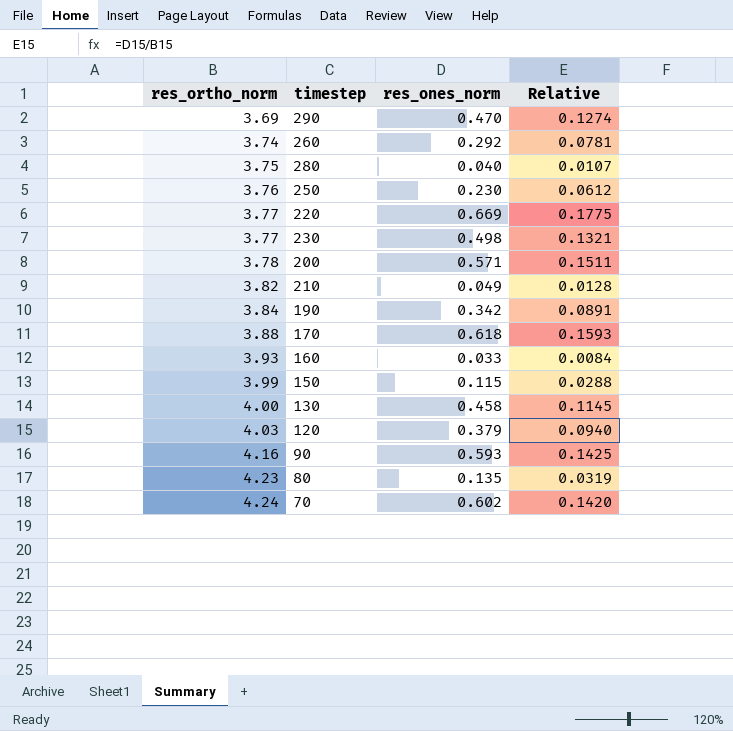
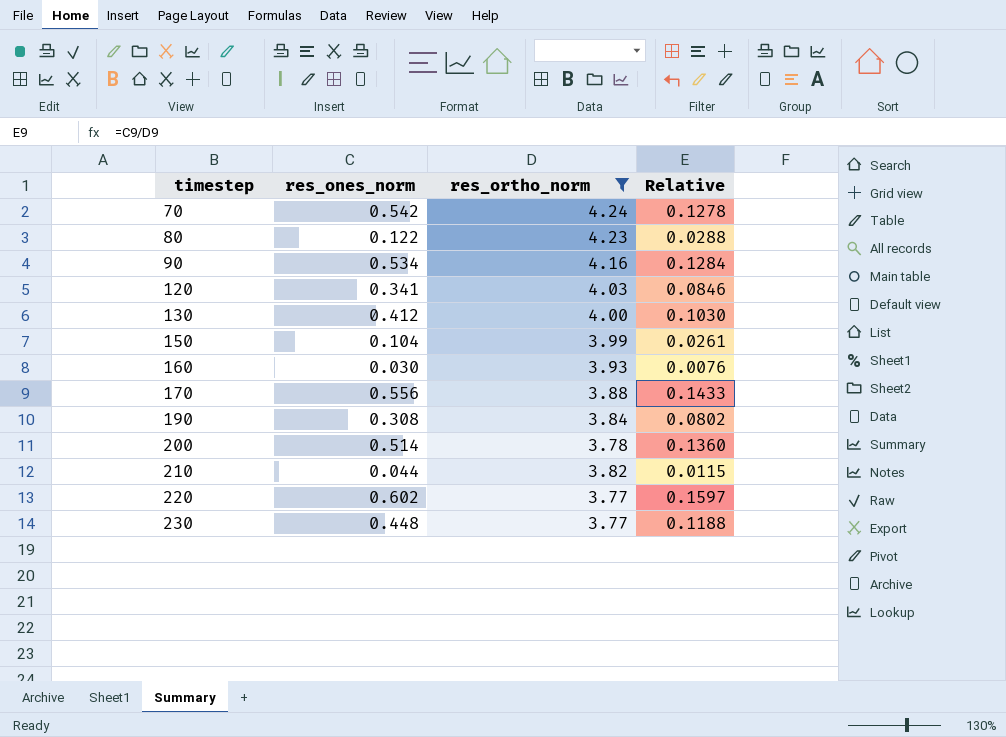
filter: none -> res_ortho_norm >= 3.77
row order: res_ortho_norm ascending -> timestep ascending
column res_ortho_norm | position: 1 -> 3
70 | res_ones_norm: 0.602 -> 0.542
70 | Relative: 0.1420 -> 0.1278
80 | res_ones_norm: 0.135 -> 0.122
80 | Relative: 0.0319 -> 0.0288
90 | res_ones_norm: 0.593 -> 0.534
90 | Relative: 0.1425 -> 0.1284
120 | res_ones_norm: 0.379 -> 0.341
120 | Relative: 0.0940 -> 0.0846
130 | res_ones_norm: 0.458 -> 0.412
130 | Relative: 0.1145 -> 0.1030
150 | res_ones_norm: 0.115 -> 0.104
150 | Relative: 0.0288 -> 0.0261
160 | res_ones_norm: 0.033 -> 0.030
160 | Relative: 0.0084 -> 0.0076
170 | res_ones_norm: 0.618 -> 0.556
170 | Relative: 0.1593 -> 0.1433
190 | res_ones_norm: 0.342 -> 0.308
190 | Relative: 0.0891 -> 0.0802
200 | res_ones_norm: 0.571 -> 0.514
200 | Relative: 0.1511 -> 0.1360
210 | res_ones_norm: 0.049 -> 0.044
210 | Relative: 0.0128 -> 0.0115
220 | res_ones_norm: 0.669 -> 0.602
220 | Relative: 0.1775 -> 0.1597
230 | res_ones_norm: 0.498 -> 0.448
230 | Relative: 0.1321 -> 0.1188

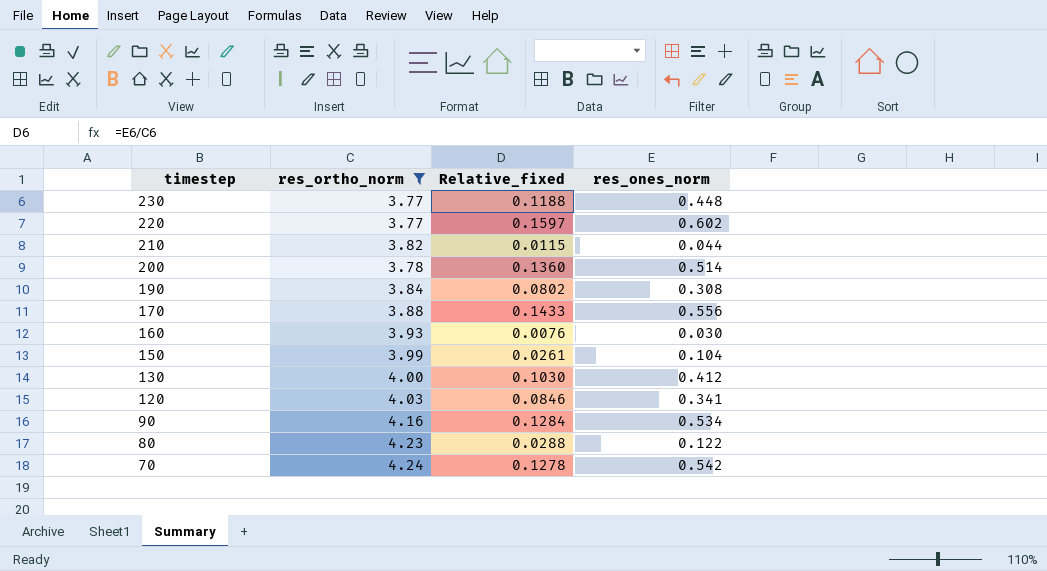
row order: timestep ascending -> timestep descending
column name: Relative -> Relative_fixed
column res_ones_norm | position: 2 -> 4

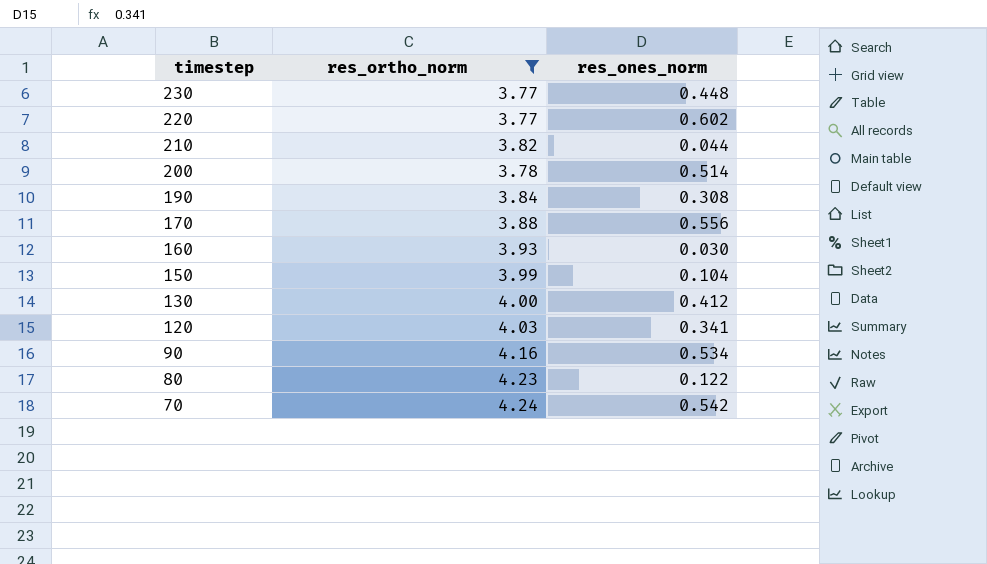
column Relative_fixed | formula: [res_ones_norm] / [res_ortho_norm] -> none

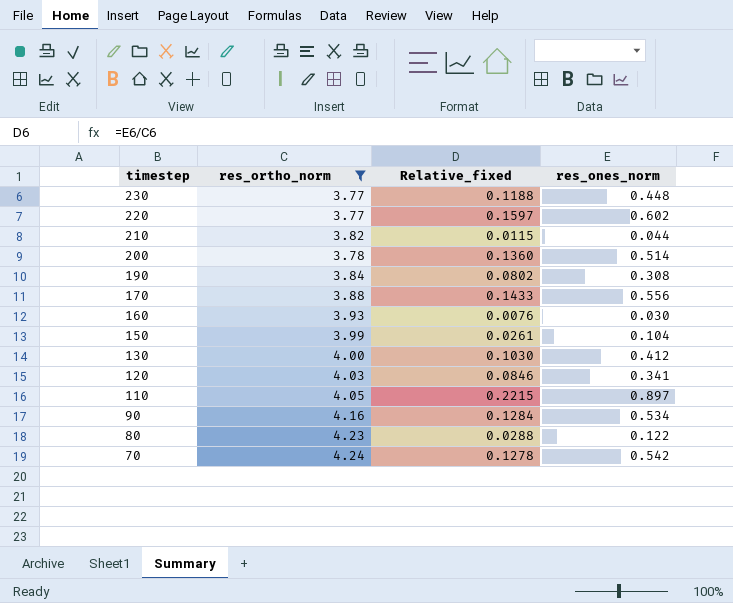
column Relative_fixed | formula: none -> [res_ones_norm] / [res_ortho_norm]
row 110: none -> 4.05 | 0.2215 | 0.897

